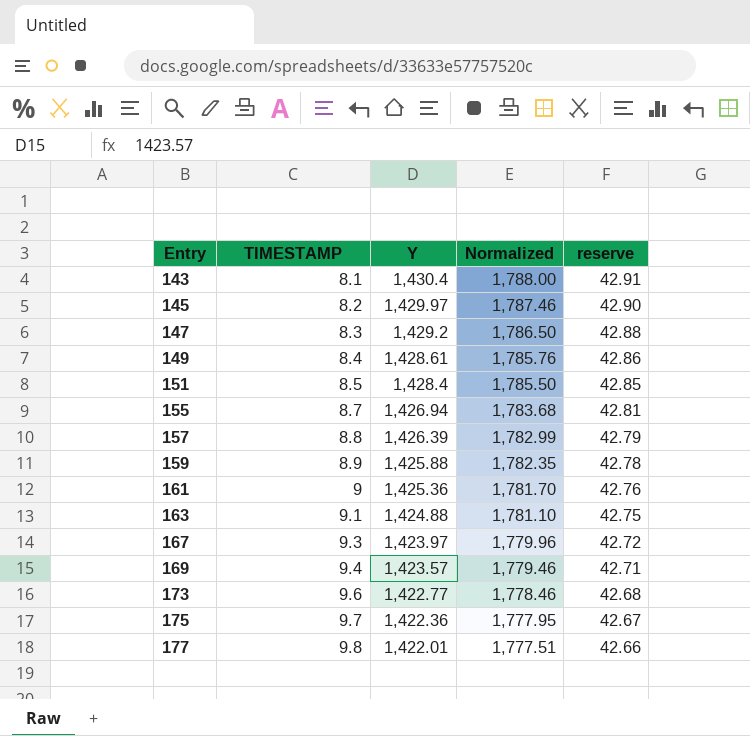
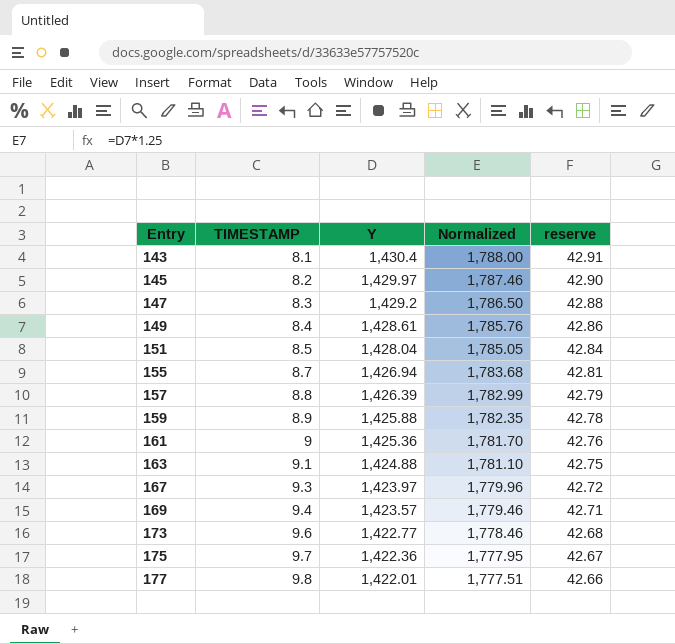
151 | Y: 1,428.4 -> 1,428.04
151 | Normalized: 1,785.50 -> 1,785.05
151 | reserve: 42.85 -> 42.84

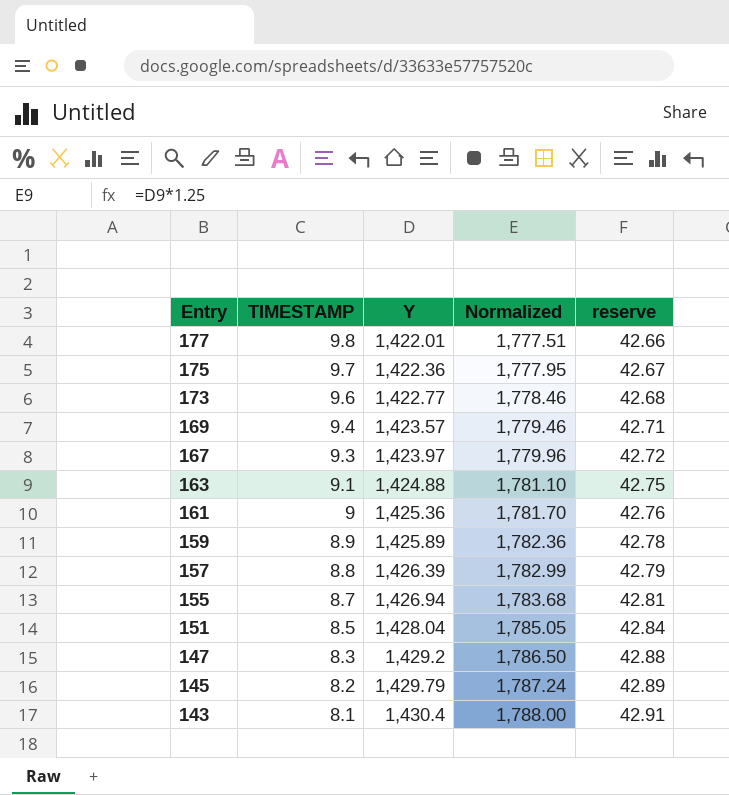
row order: Entry ascending -> Entry descending
row 149: 8.4 | 1,428.61 | 1,785.76 | 42.86 -> none
159 | Y: 1,425.88 -> 1,425.89
159 | Normalized: 1,782.35 -> 1,782.36
145 | Y: 1,429.97 -> 1,429.79
145 | Normalized: 1,787.46 -> 1,787.24
145 | reserve: 42.90 -> 42.89

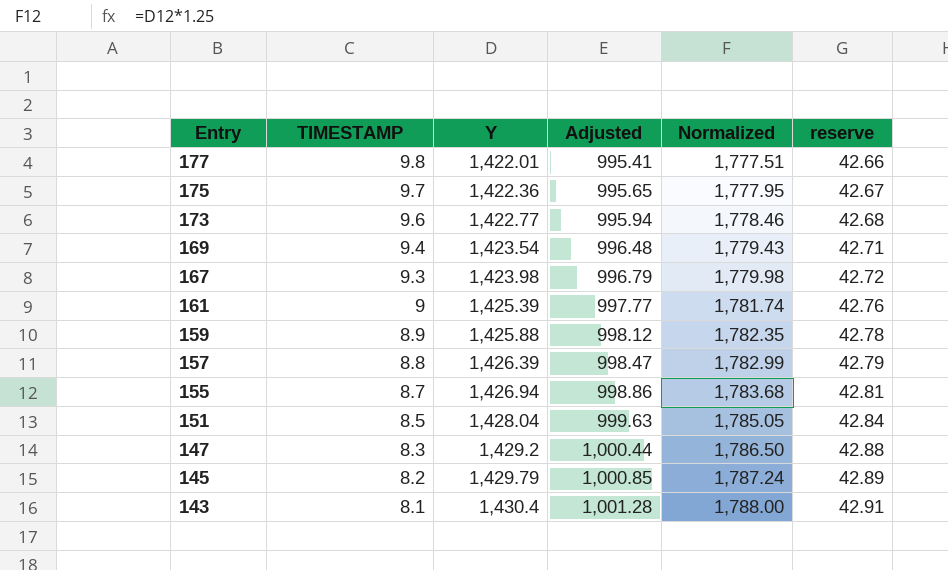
column Adjusted | formula: none -> [Y] * 0.7
row 163: 9.1 | 1,424.88 | 1,781.10 | 42.75 -> none
169 | Y: 1,423.57 -> 1,423.54
169 | Normalized: 1,779.46 -> 1,779.43
167 | Y: 1,423.97 -> 1,423.98
167 | Normalized: 1,779.96 -> 1,779.98
161 | Y: 1,425.36 -> 1,425.39
161 | Normalized: 1,781.70 -> 1,781.74
159 | Y: 1,425.89 -> 1,425.88
159 | Normalized: 1,782.36 -> 1,782.35

